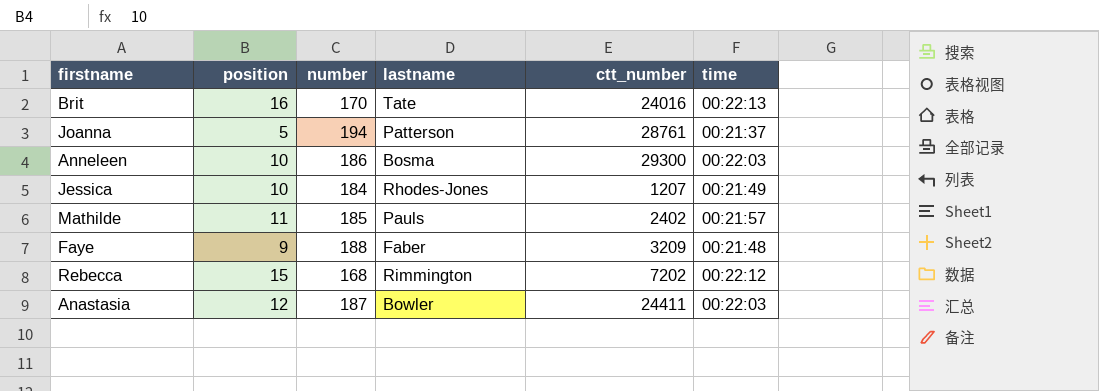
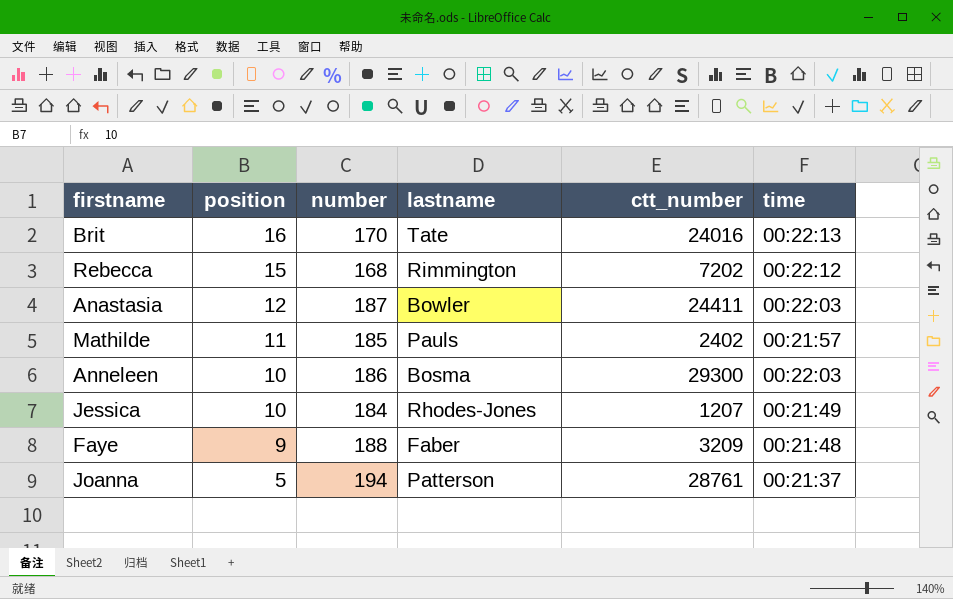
row order: none -> position descending

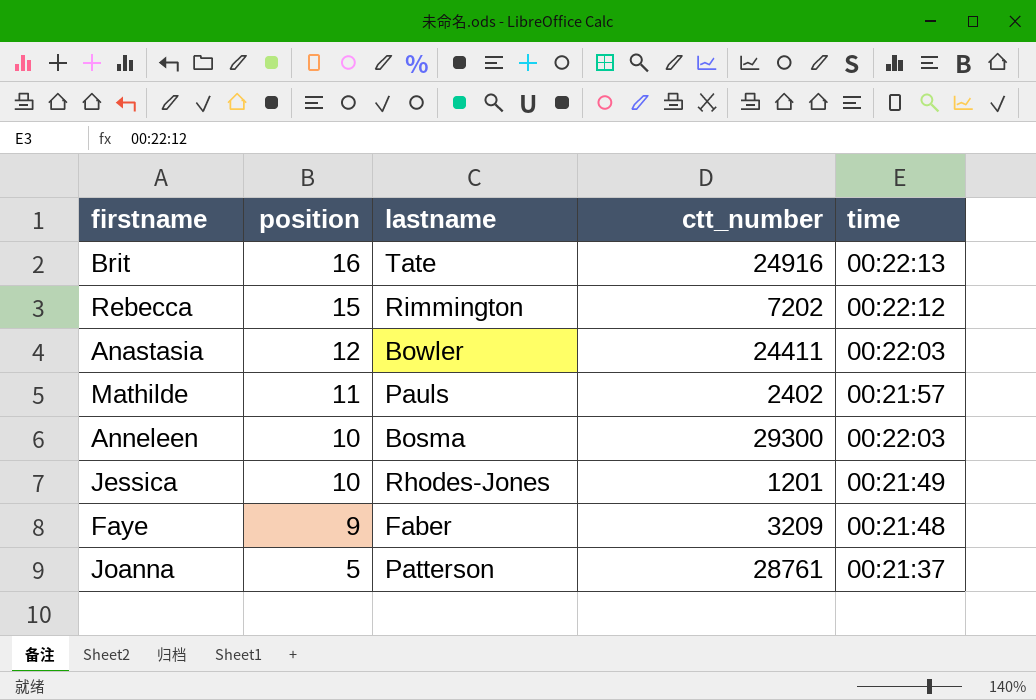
column number | position: 3 -> none
Brit | ctt_number: 24016 -> 24916
Jessica | ctt_number: 1207 -> 1201

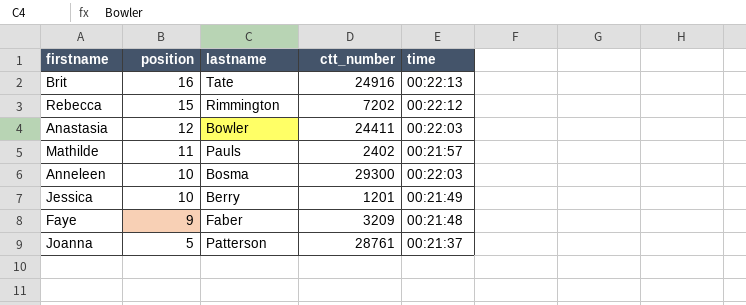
Jessica | lastname: Rhodes-Jones -> Berry

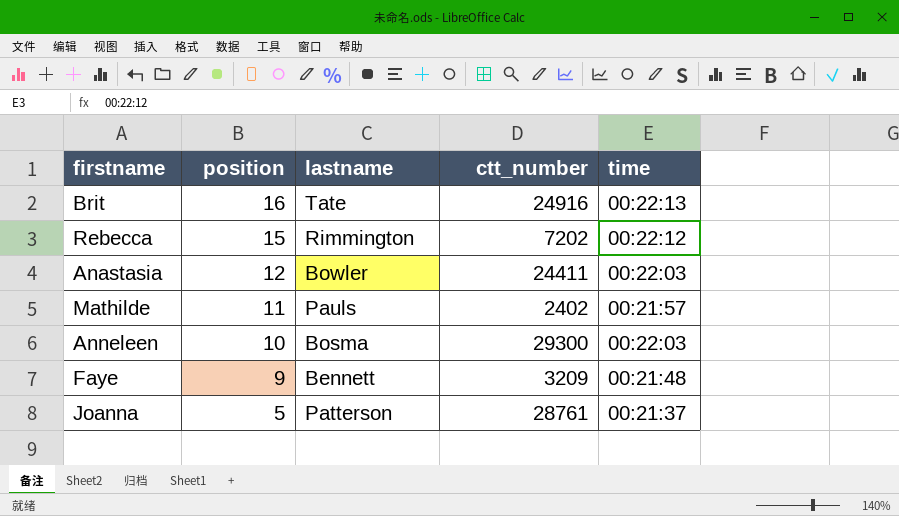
row Jessica: 10 | Berry | 1201 | 00:21:49 -> none
Faye | lastname: Faber -> Bennett

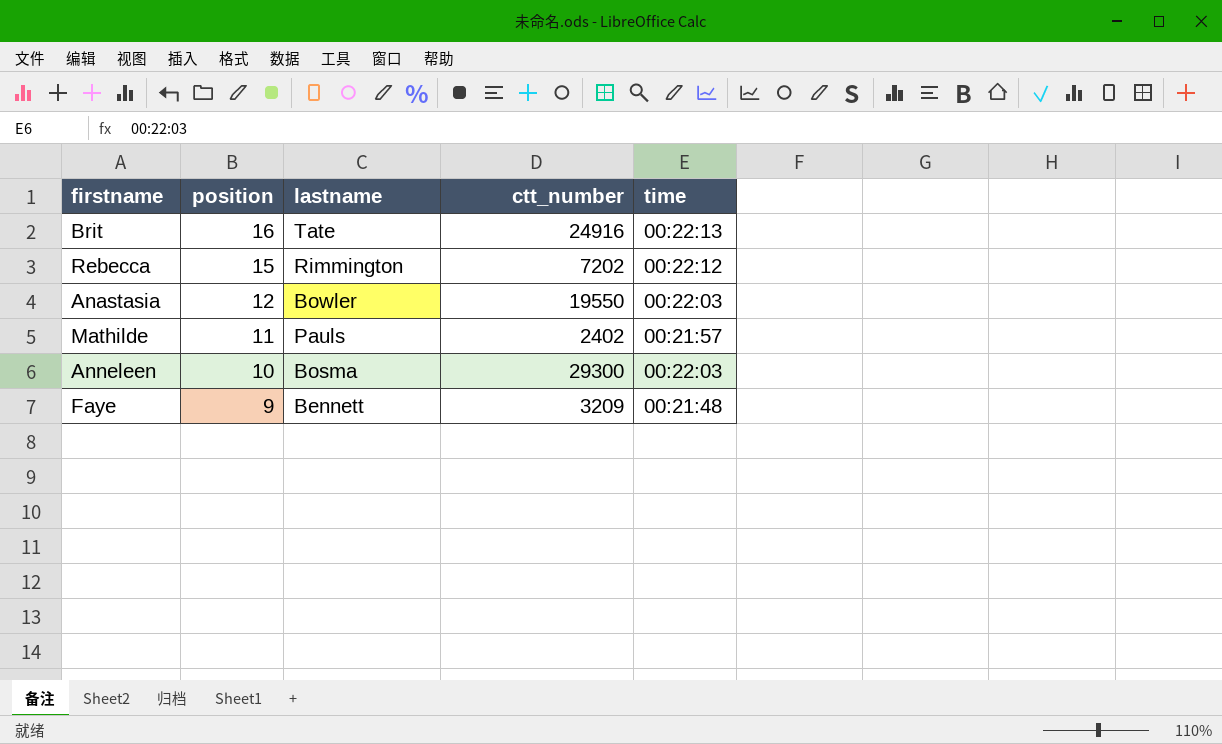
row Joanna: 5 | Patterson | 28761 | 00:21:37 -> none
Anastasia | ctt_number: 24411 -> 19550

